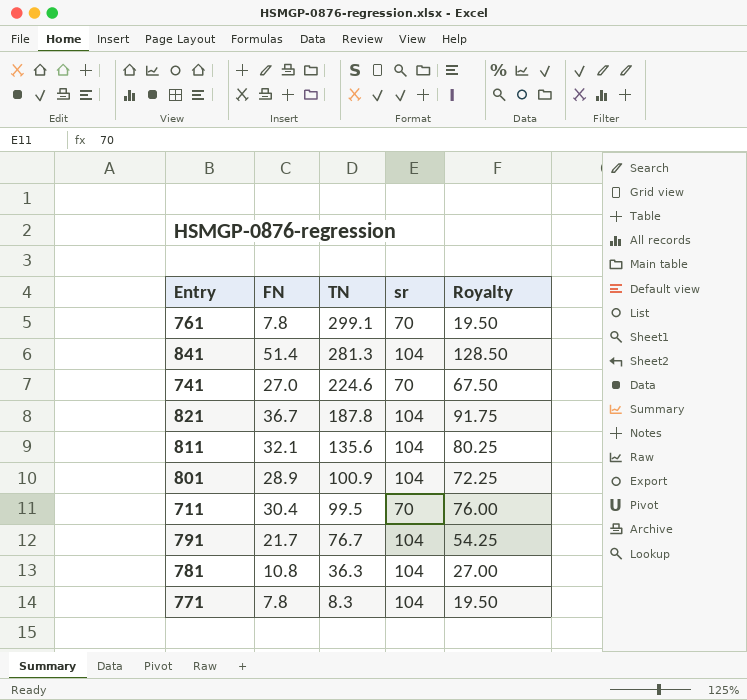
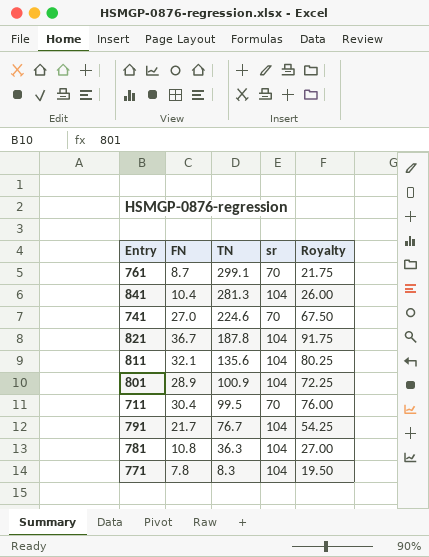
761 | FN: 7.8 -> 8.7
761 | Royalty: 19.50 -> 21.75
841 | FN: 51.4 -> 10.4
841 | Royalty: 128.50 -> 26.00

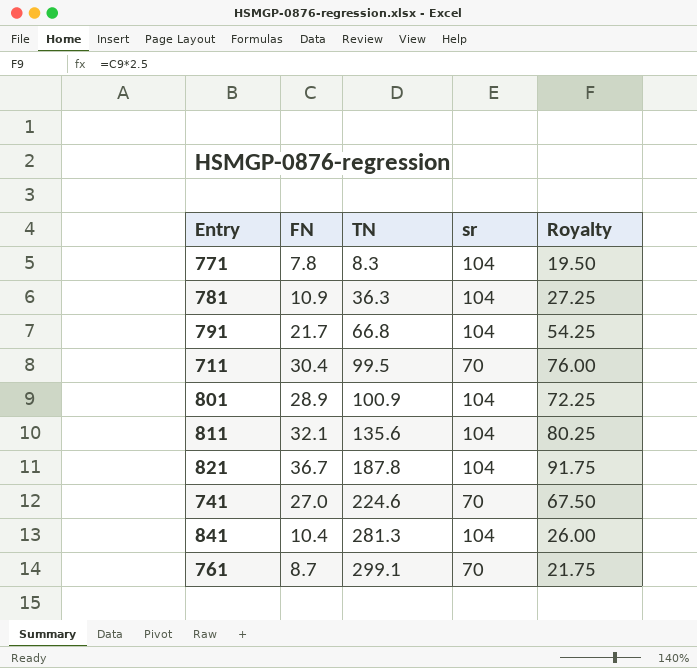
row order: TN descending -> TN ascending
781 | FN: 10.8 -> 10.9
781 | Royalty: 27.00 -> 27.25
791 | TN: 76.7 -> 66.8

